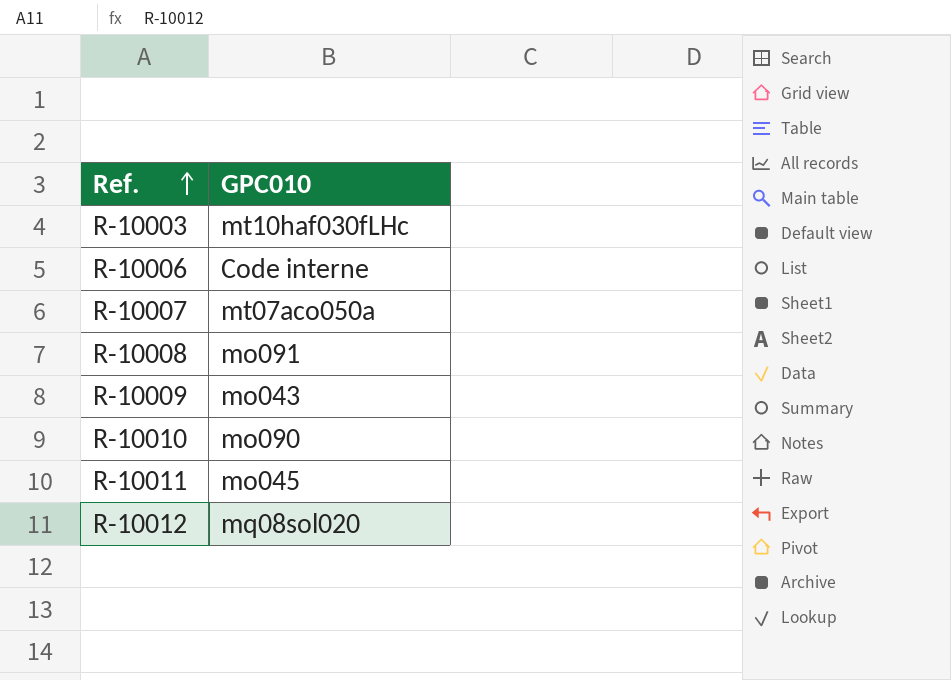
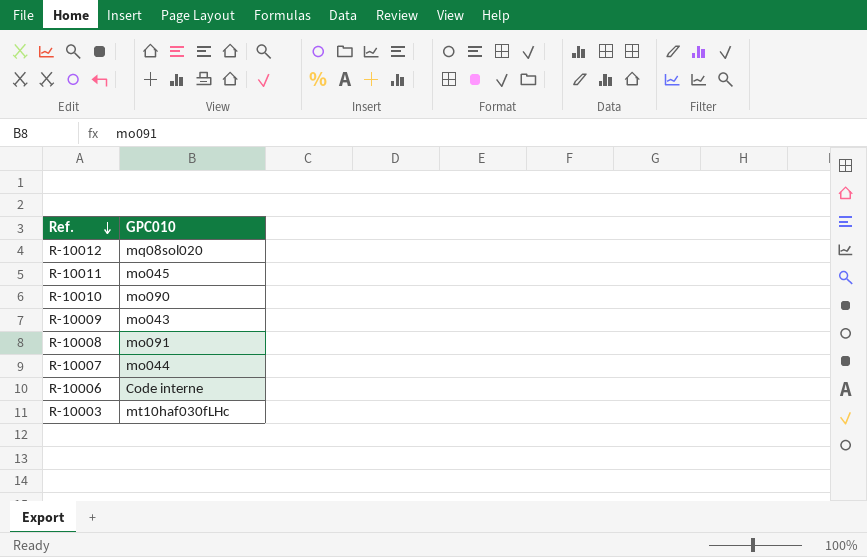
row order: Ref. ascending -> Ref. descending
R-10007 | GPC010: mt07aco050a -> mo044

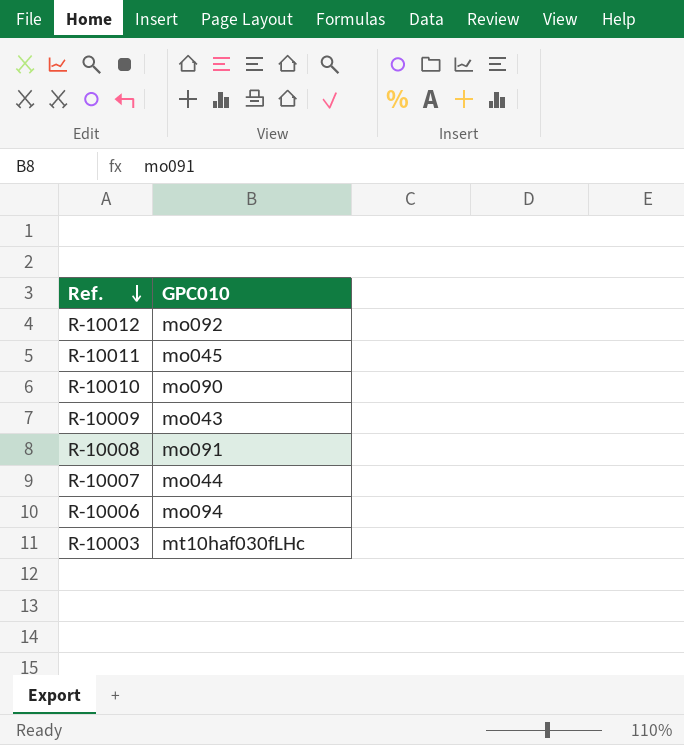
R-10012 | GPC010: mq08sol020 -> mo092
R-10006 | GPC010: Code interne -> mo094

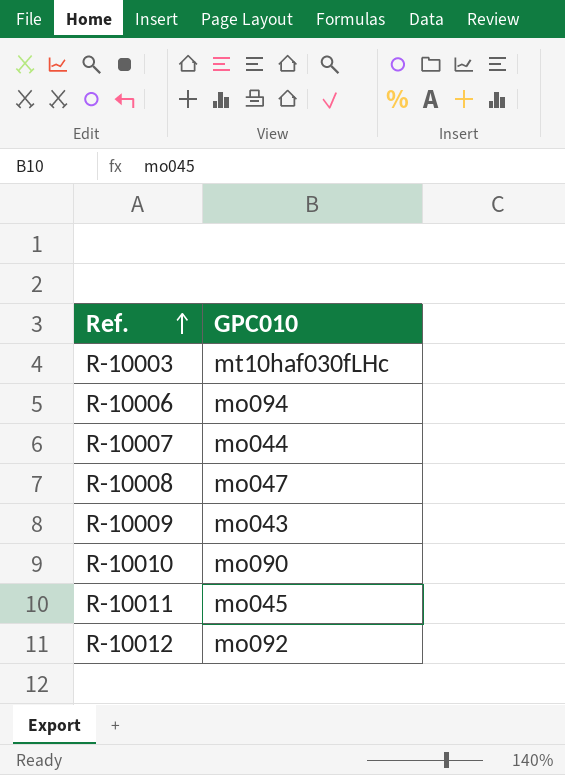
row order: Ref. descending -> Ref. ascending
R-10008 | GPC010: mo091 -> mo047

